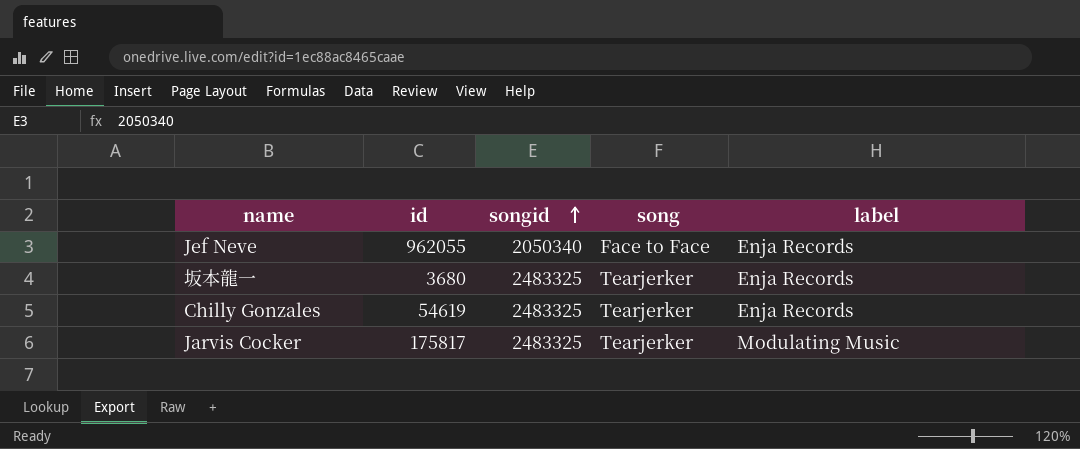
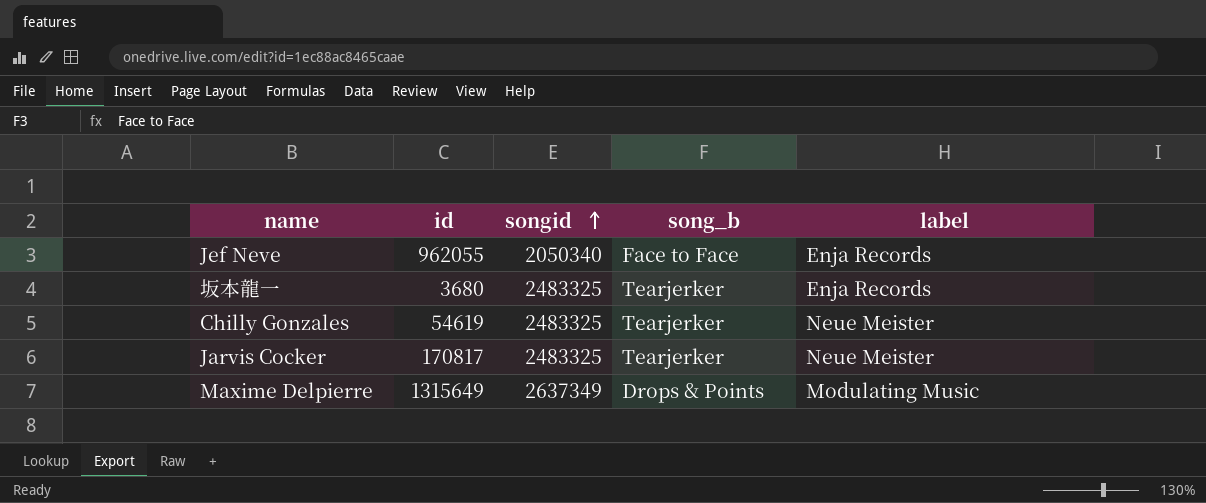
column name: song -> song_b
Chilly Gonzales | label: Enja Records -> Neue Meister
Jarvis Cocker | id: 175817 -> 170817
Jarvis Cocker | label: Modulating Music -> Neue Meister
row Maxime Delpierre: none -> 1315649 | 2637349 | Drops & Points | Modulating Music

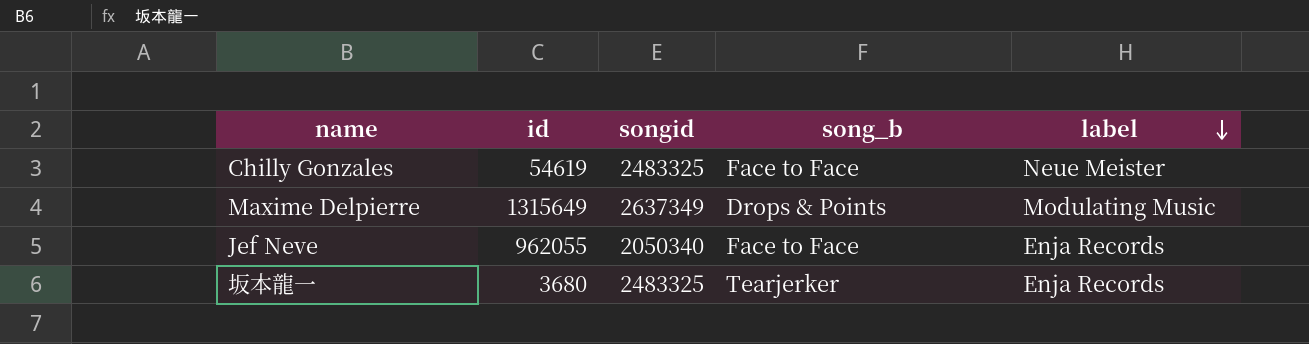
row order: songid ascending -> label descending
row Jarvis Cocker: 170817 | 2483325 | Tearjerker | Neue Meister -> none
Chilly Gonzales | song_b: Tearjerker -> Face to Face

